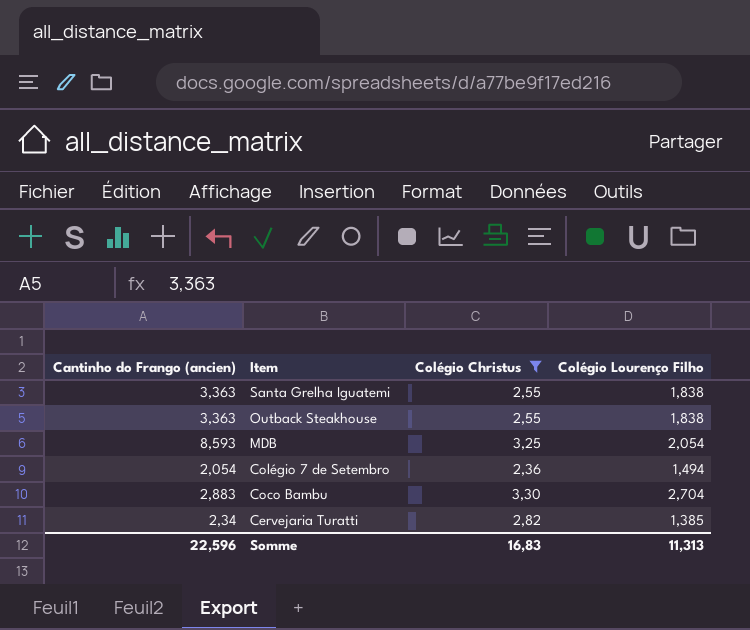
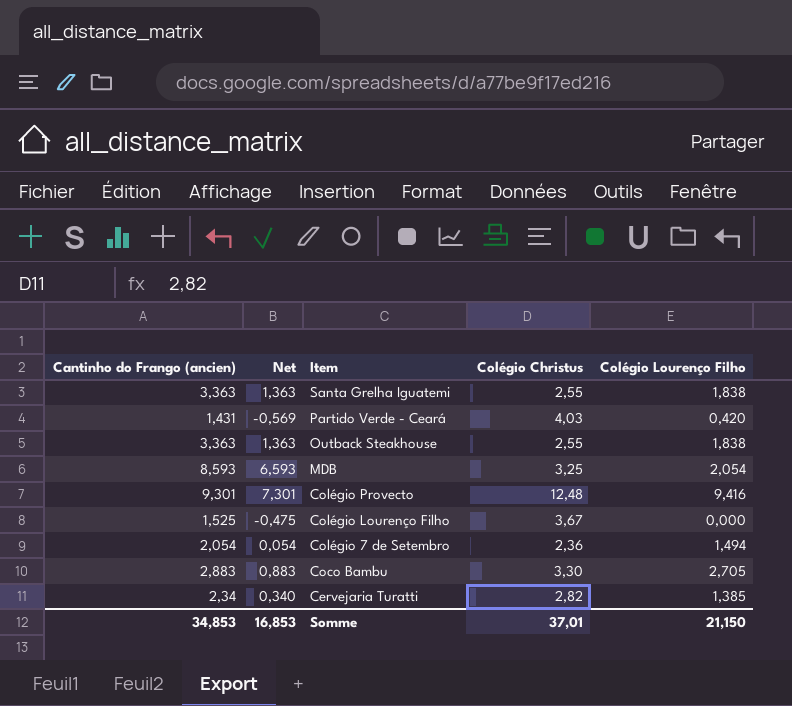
filter: Colégio Christus <= 3,30 -> none
column Net | formula: none -> [Cantinho do Frango (ancien)] - 2
Coco Bambu | Colégio Lourenço Filho: 2,704 -> 2,705
Somme | Cantinho do Frango (ancien): 22,596 -> 34,853
Somme | Colégio Christus: 16,83 -> 37,01
Somme | Colégio Lourenço Filho: 11,313 -> 21,150

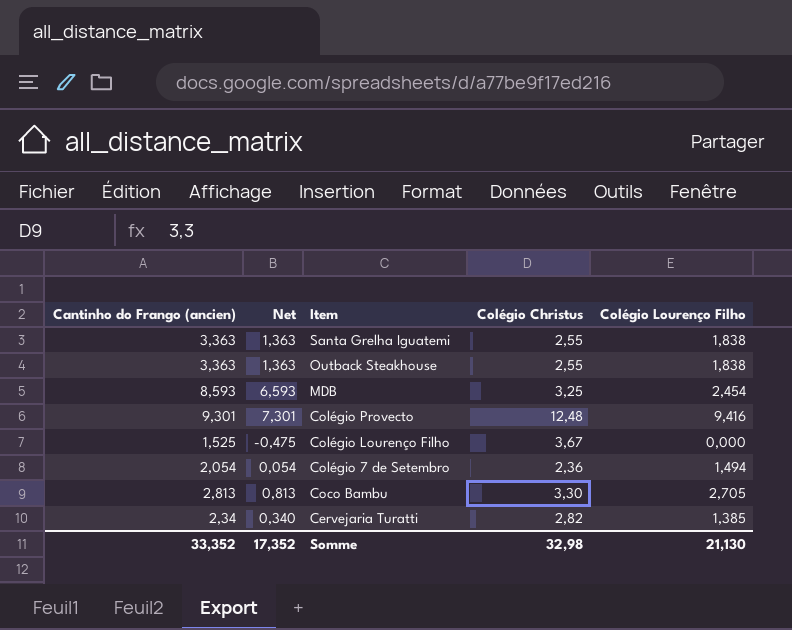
row Partido Verde - Ceará: 1,431 | -0,569 | 4,03 | 0,420 -> none
MDB | Colégio Lourenço Filho: 2,054 -> 2,454
Coco Bambu | Cantinho do Frango (ancien): 2,883 -> 2,813
Coco Bambu | Net: 0,883 -> 0,813
Somme | Cantinho do Frango (ancien): 34,853 -> 33,352
Somme | Net: 16,853 -> 17,352
Somme | Colégio Christus: 37,01 -> 32,98
Somme | Colégio Lourenço Filho: 21,150 -> 21,130

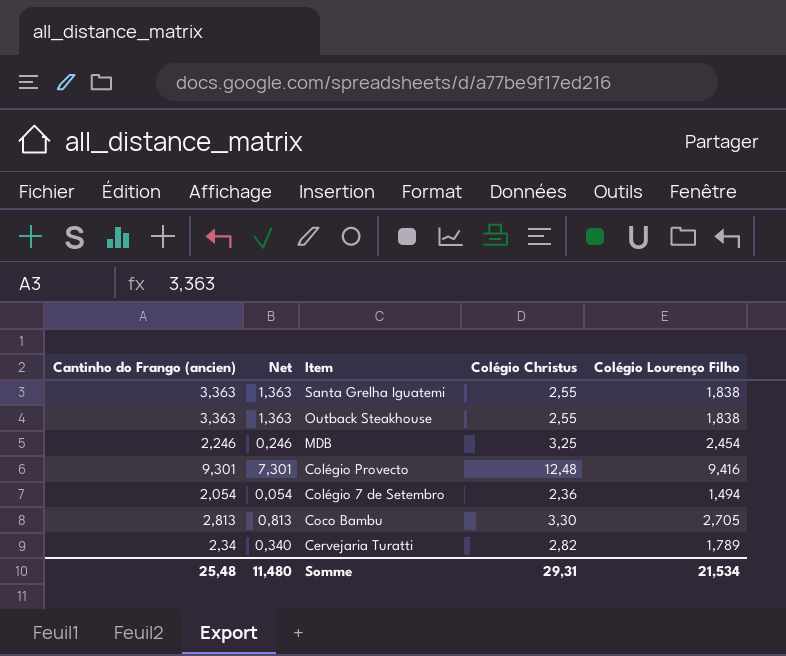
row Colégio Lourenço Filho: 1,525 | -0,475 | 3,67 | 0,000 -> none
MDB | Cantinho do Frango (ancien): 8,593 -> 2,246
MDB | Net: 6,593 -> 0,246
Cervejaria Turatti | Colégio Lourenço Filho: 1,385 -> 1,789
Somme | Cantinho do Frango (ancien): 33,352 -> 25,48
Somme | Net: 17,352 -> 11,480
Somme | Colégio Christus: 32,98 -> 29,31
Somme | Colégio Lourenço Filho: 21,130 -> 21,534

